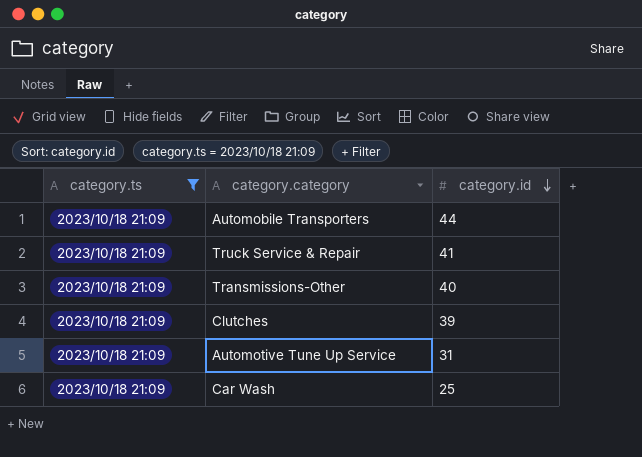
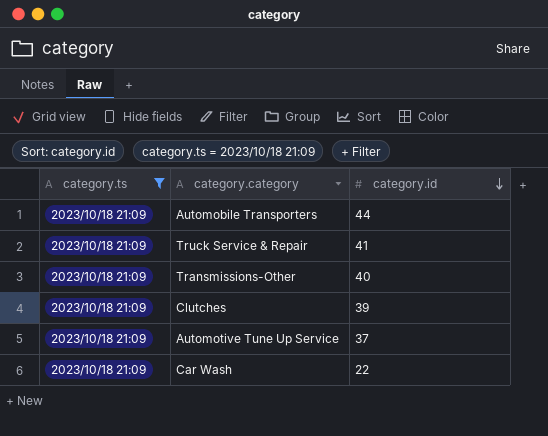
Automotive Tune Up Service | category.id: 31 -> 37
Car Wash | category.id: 25 -> 22

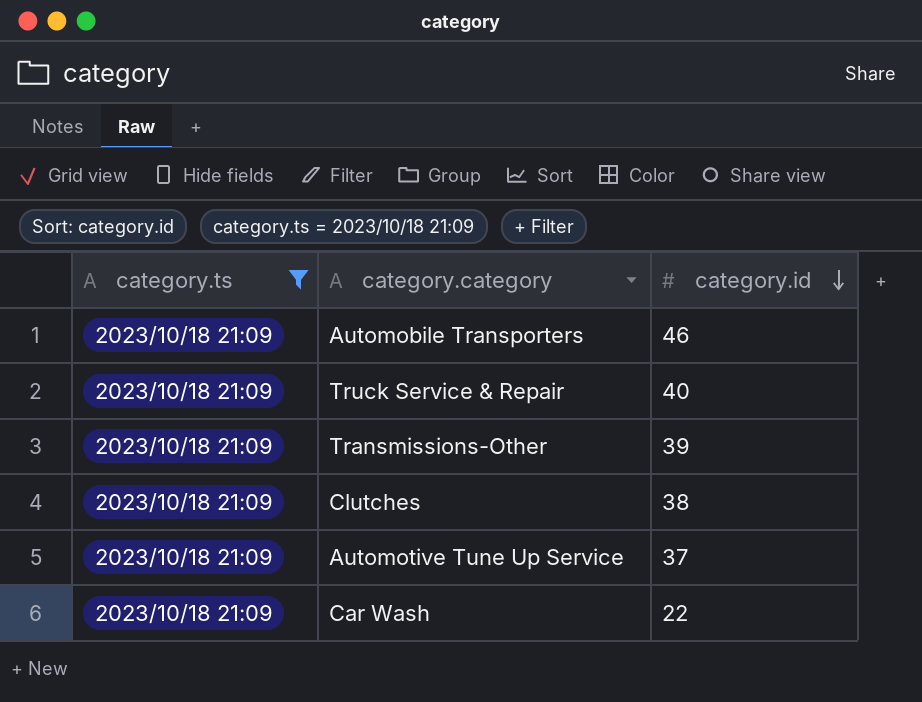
Automobile Transporters | category.id: 44 -> 46
Truck Service & Repair | category.id: 41 -> 40
Transmissions-Other | category.id: 40 -> 39
Clutches | category.id: 39 -> 38

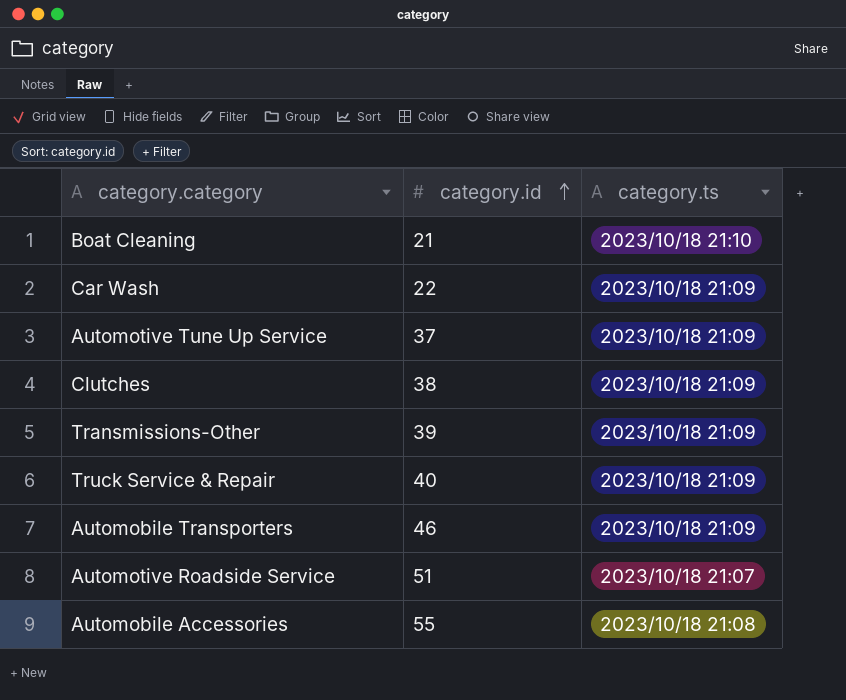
filter: category.ts = 2023/10/18 21:09 -> none
row order: category.id descending -> category.id ascending
column category.ts | position: 1 -> 3

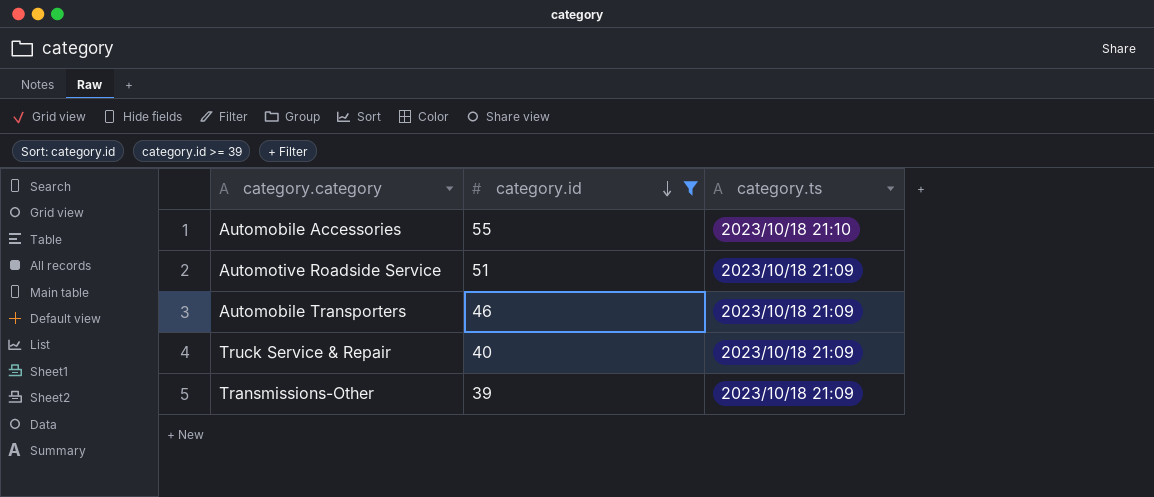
filter: none -> category.id >= 39
row order: category.id ascending -> category.id descending
Automobile Accessories | category.ts: 2023/10/18 21:08 -> 2023/10/18 21:10
Automotive Roadside Service | category.ts: 2023/10/18 21:07 -> 2023/10/18 21:09

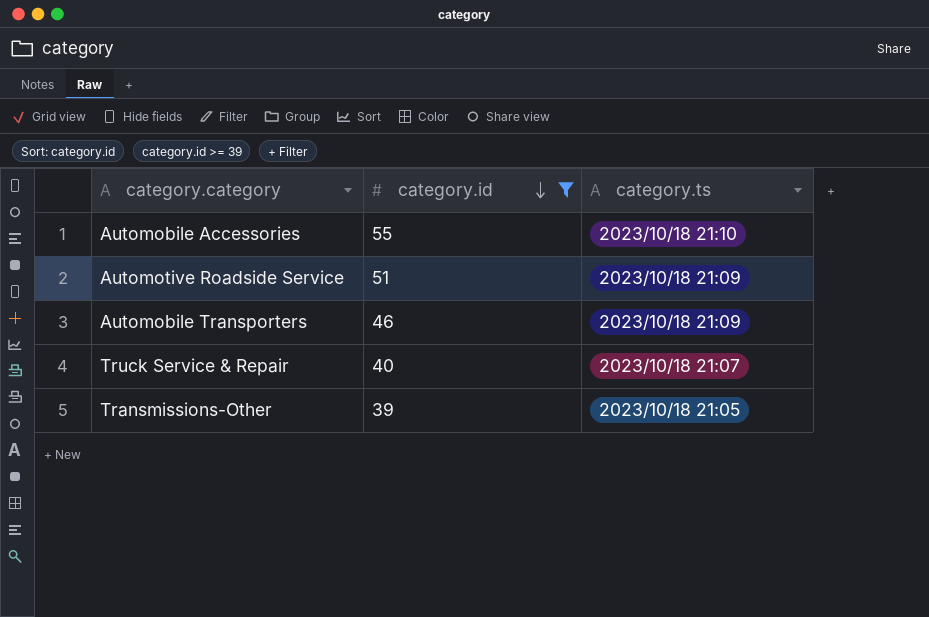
Truck Service & Repair | category.ts: 2023/10/18 21:09 -> 2023/10/18 21:07
Transmissions-Other | category.ts: 2023/10/18 21:09 -> 2023/10/18 21:05

